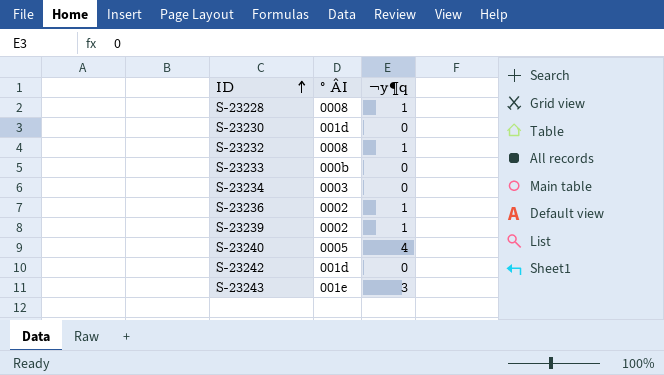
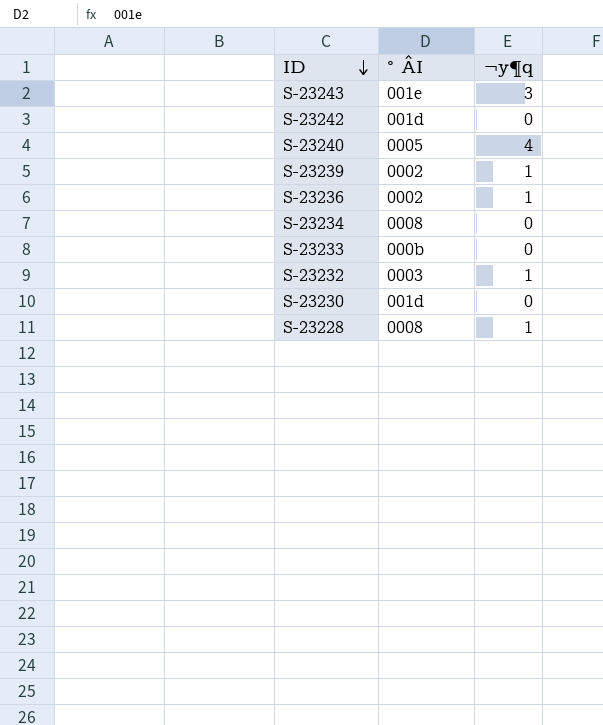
row order: ID ascending -> ID descending
S-23234 | ° ÂI: 0003 -> 0008
S-23232 | ° ÂI: 0008 -> 0003

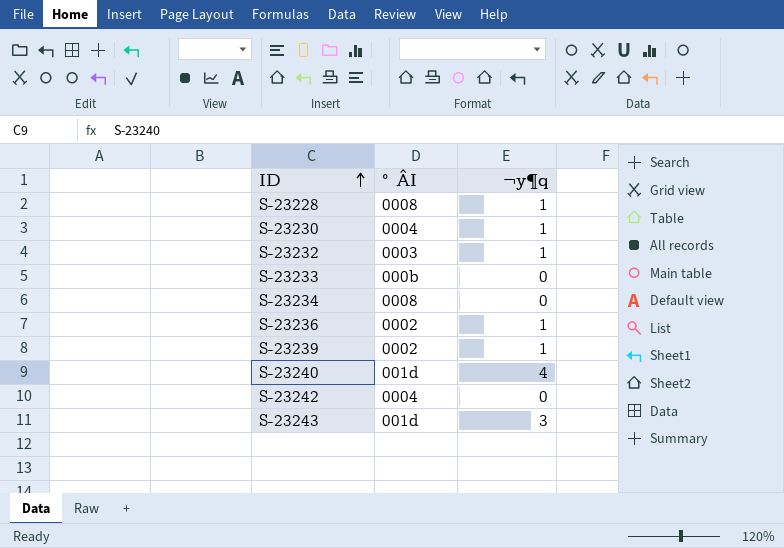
row order: ID descending -> ID ascending
S-23230 | ° ÂI: 001d -> 0004
S-23230 | ¬y¶q: 0 -> 1
S-23240 | ° ÂI: 0005 -> 001d
S-23242 | ° ÂI: 001d -> 0004
S-23243 | ° ÂI: 001e -> 001d

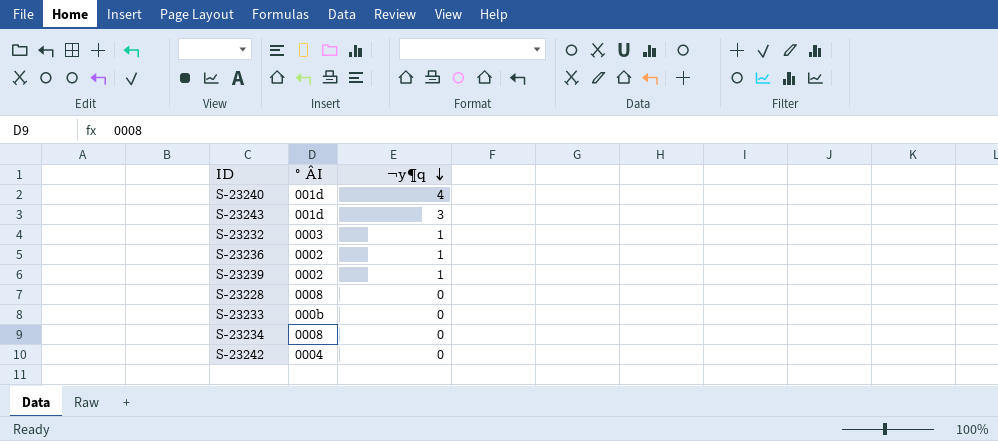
row order: ID ascending -> ¬y¶q descending
row S-23230: 0004 | 1 -> none
S-23228 | ¬y¶q: 1 -> 0

